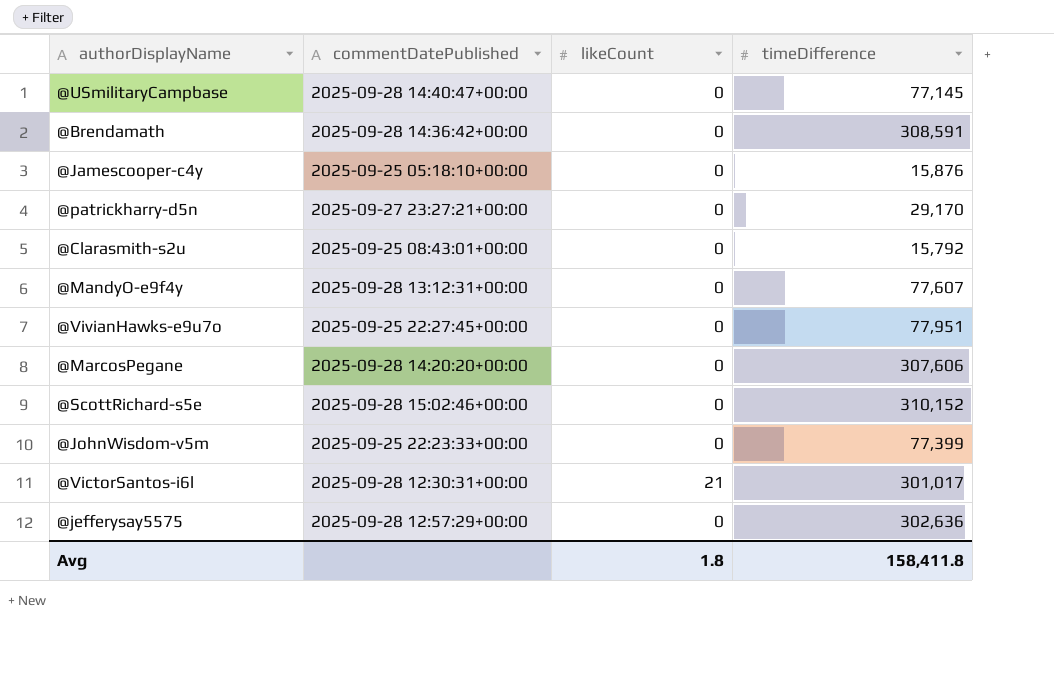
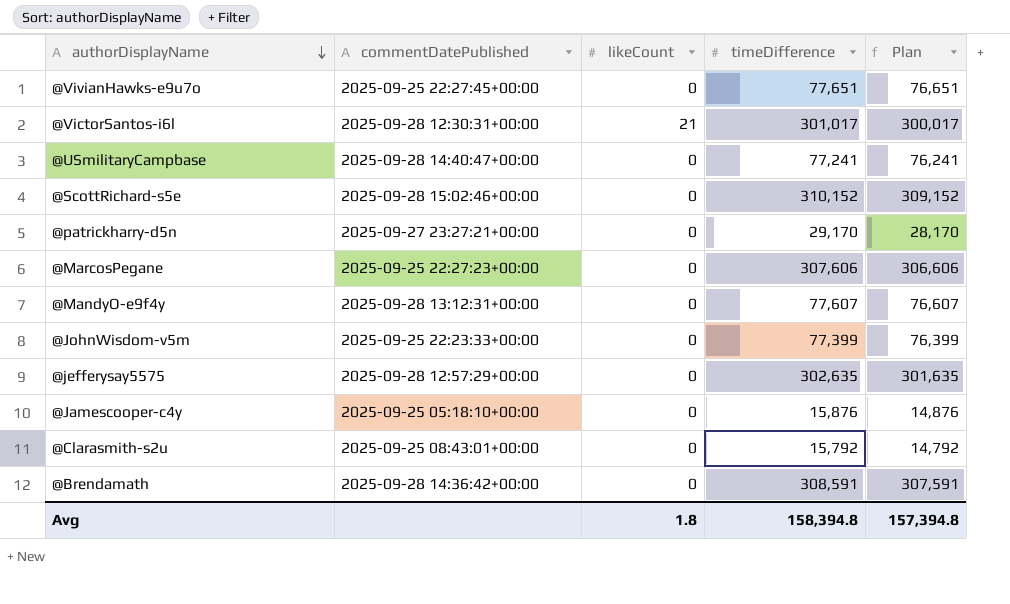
row order: none -> authorDisplayName descending
column Plan | formula: none -> [timeDifference] - 1000
@VivianHawks-e9u7o | timeDifference: 77,951 -> 77,651
@USmilitaryCampbase | timeDifference: 77,145 -> 77,241
@MarcosPegane | commentDatePublished: 2025-09-28 14:20:20+00:00 -> 2025-09-25 22:27:23+00:00
@jefferysay5575 | timeDifference: 302,636 -> 302,635
Avg | timeDifference: 158,411.8 -> 158,394.8

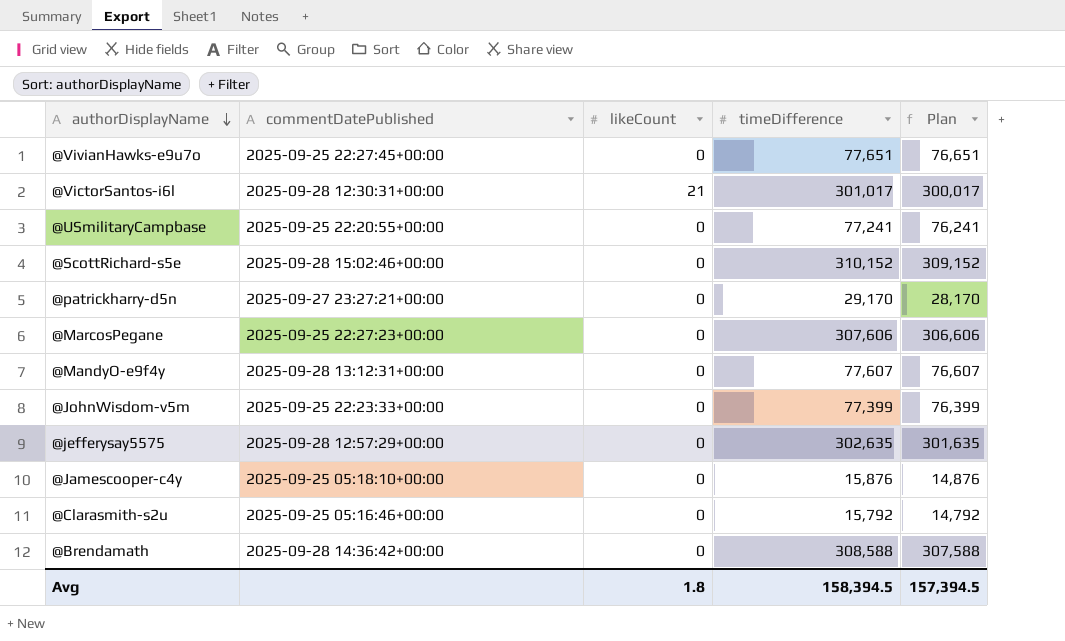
@USmilitaryCampbase | commentDatePublished: 2025-09-28 14:40:47+00:00 -> 2025-09-25 22:20:55+00:00
@Clarasmith-s2u | commentDatePublished: 2025-09-25 08:43:01+00:00 -> 2025-09-25 05:16:46+00:00
@Brendamath | timeDifference: 308,591 -> 308,588
@Brendamath | Plan: 307,591 -> 307,588
Avg | timeDifference: 158,394.8 -> 158,394.5
Avg | Plan: 157,394.8 -> 157,394.5

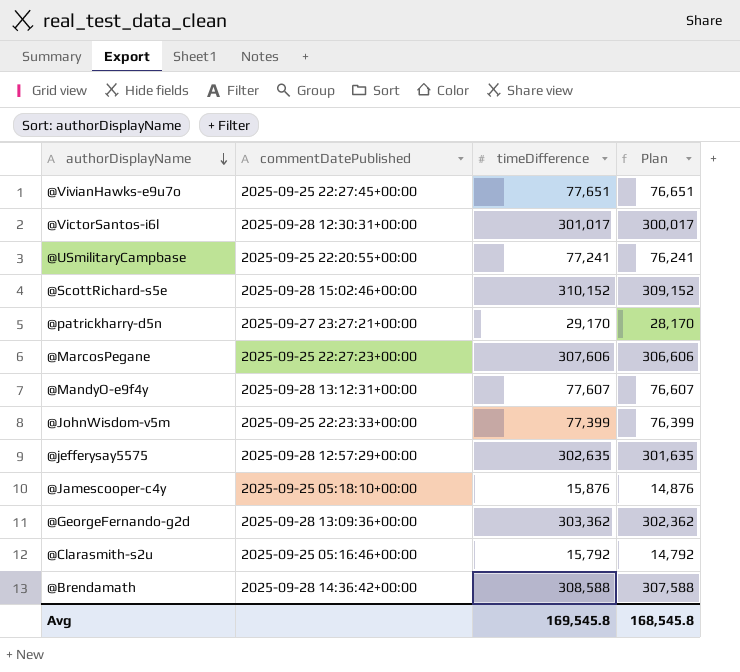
column likeCount | position: 3 -> none
row @GeorgeFernando-g2d: none -> 2025-09-28 13:09:36+00:00 | 303,362 | 302,362
Avg | timeDifference: 158,394.5 -> 169,545.8
Avg | Plan: 157,394.5 -> 168,545.8

